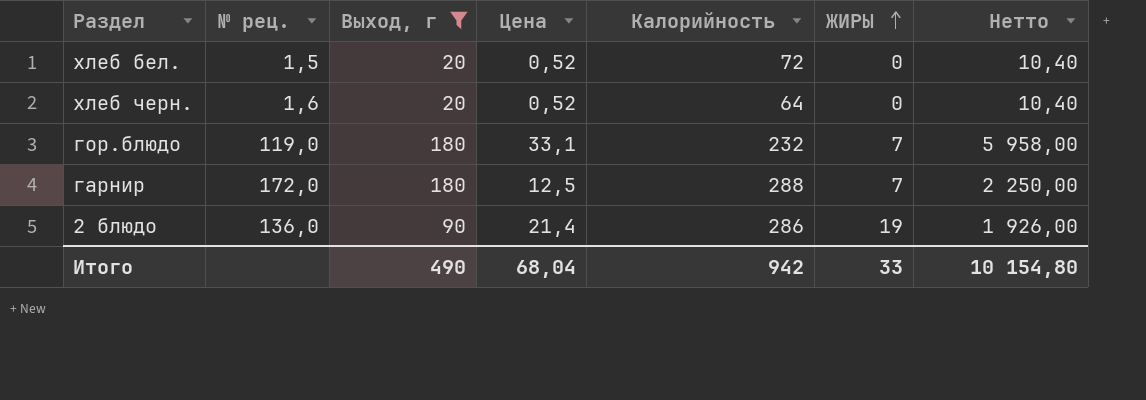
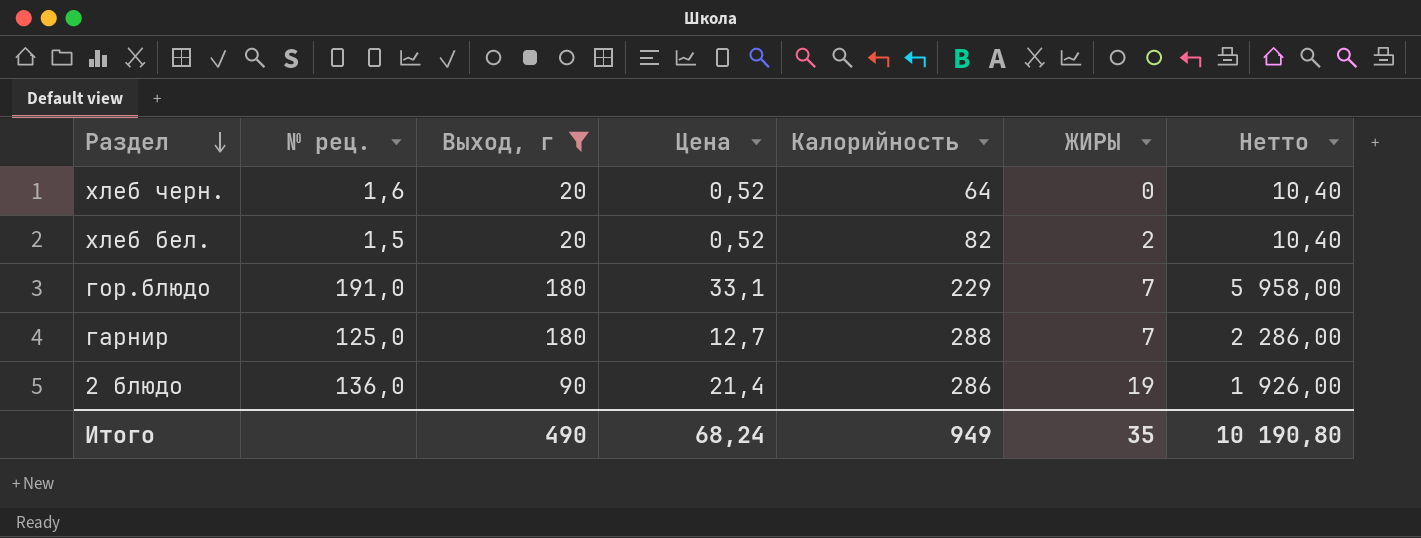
row order: ЖИРЫ ascending -> Раздел descending
хлеб бел. | Калорийность: 72 -> 82
хлеб бел. | ЖИРЫ: 0 -> 2
гор.блюдо | № рец.: 119,0 -> 191,0
гор.блюдо | Калорийность: 232 -> 229
гарнир | № рец.: 172,0 -> 125,0
гарнир | Цена: 12,5 -> 12,7
гарнир | Нетто: 2 250,00 -> 2 286,00
Итого | Цена: 68,04 -> 68,24
Итого | Калорийность: 942 -> 949
Итого | ЖИРЫ: 33 -> 35
Итого | Нетто: 10 154,80 -> 10 190,80

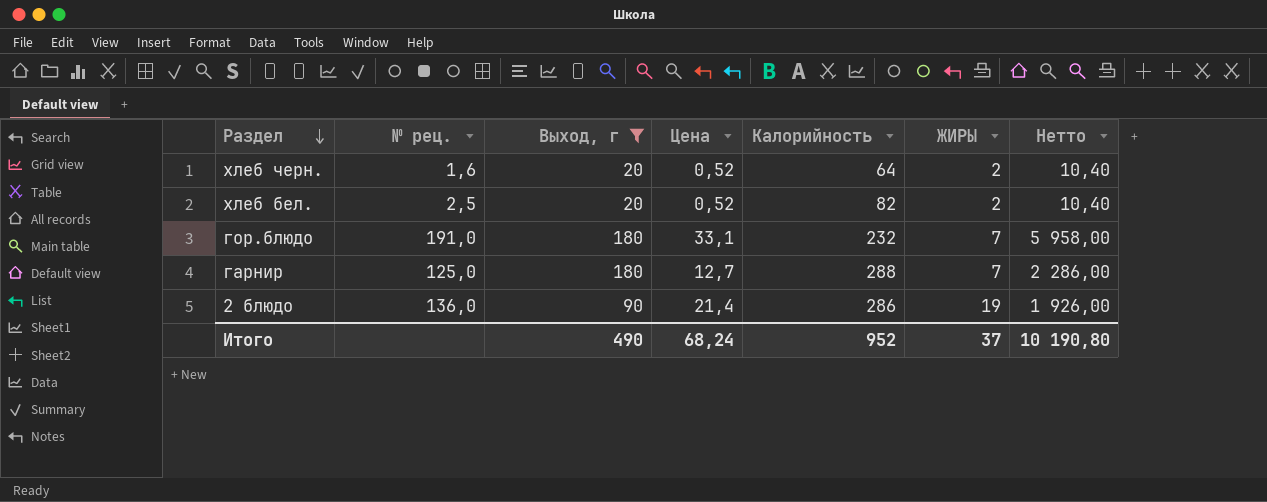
хлеб черн. | ЖИРЫ: 0 -> 2
хлеб бел. | № рец.: 1,5 -> 2,5
гор.блюдо | Калорийность: 229 -> 232
Итого | Калорийность: 949 -> 952
Итого | ЖИРЫ: 35 -> 37

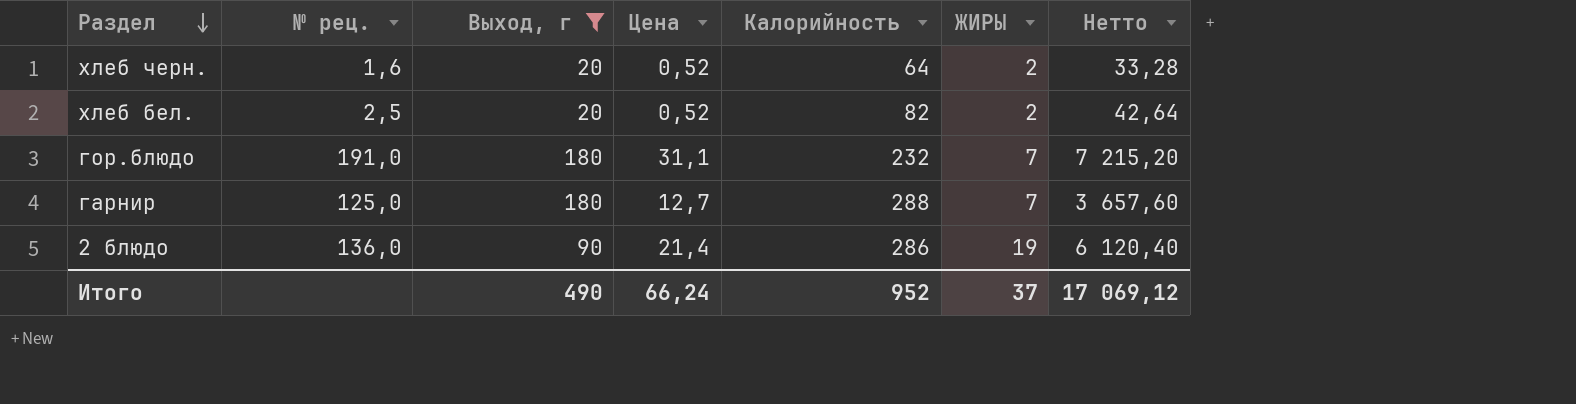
column Нетто | formula: [Выход, г] * [Цена] -> [Цена] * [Калорийность]
гор.блюдо | Цена: 33,1 -> 31,1
Итого | Цена: 68,24 -> 66,24
Итого | Нетто: 10 190,80 -> 17 069,12

